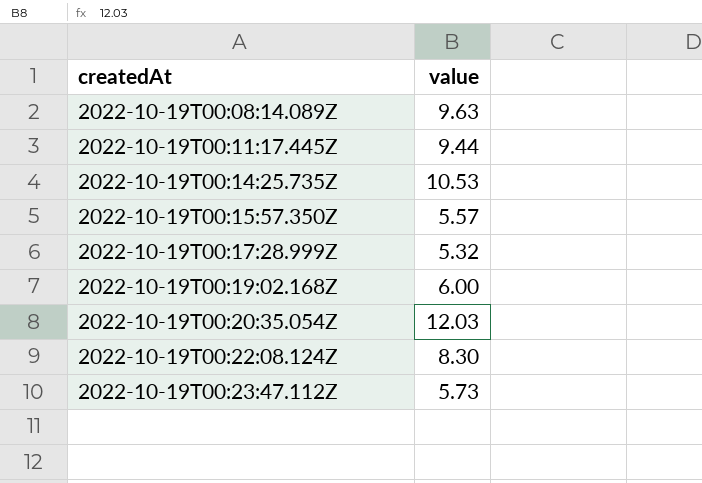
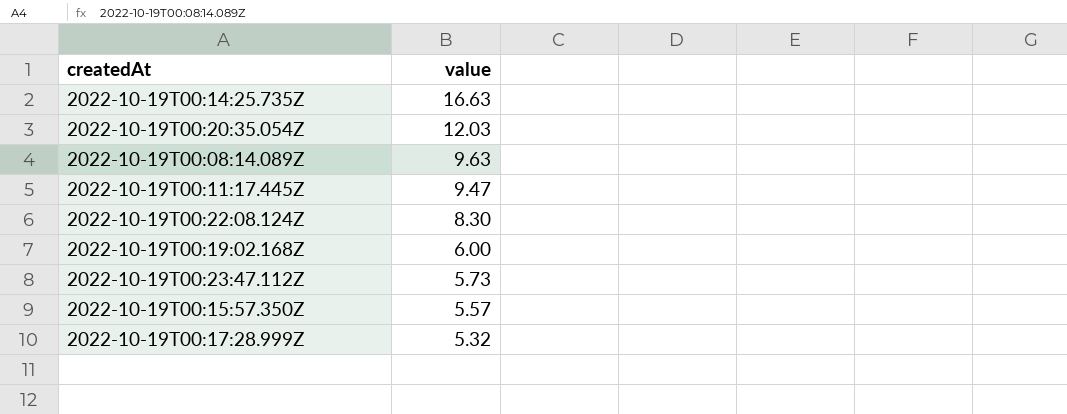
row order: createdAt ascending -> value descending
2022-10-19T00:14:25.735Z | value: 10.53 -> 16.63
2022-10-19T00:11:17.445Z | value: 9.44 -> 9.47

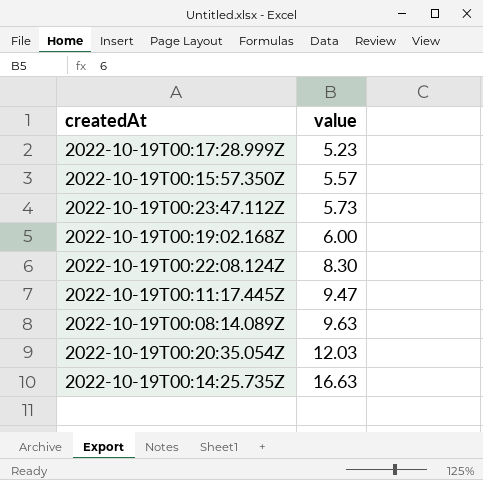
row order: value descending -> value ascending
2022-10-19T00:17:28.999Z | value: 5.32 -> 5.23

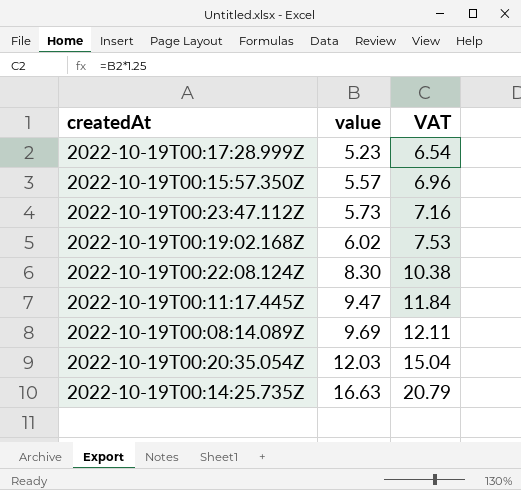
column VAT | formula: none -> [value] * 1.25
2022-10-19T00:19:02.168Z | value: 6.00 -> 6.02
2022-10-19T00:08:14.089Z | value: 9.63 -> 9.69

